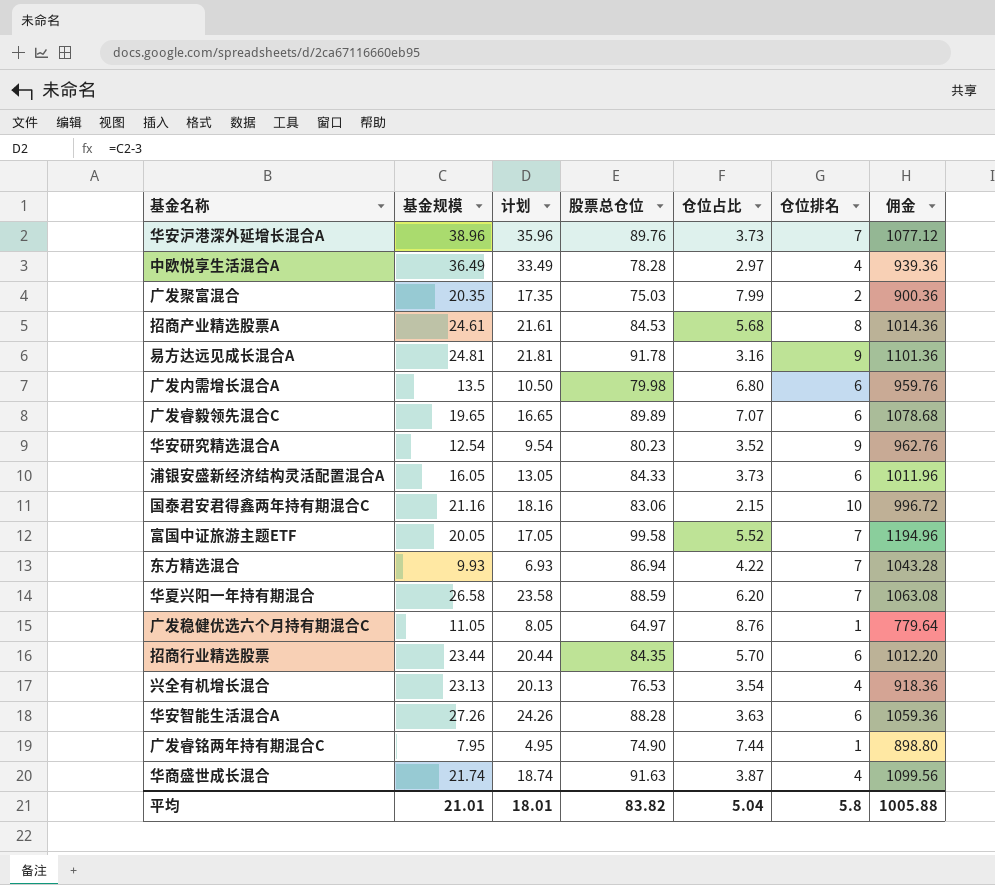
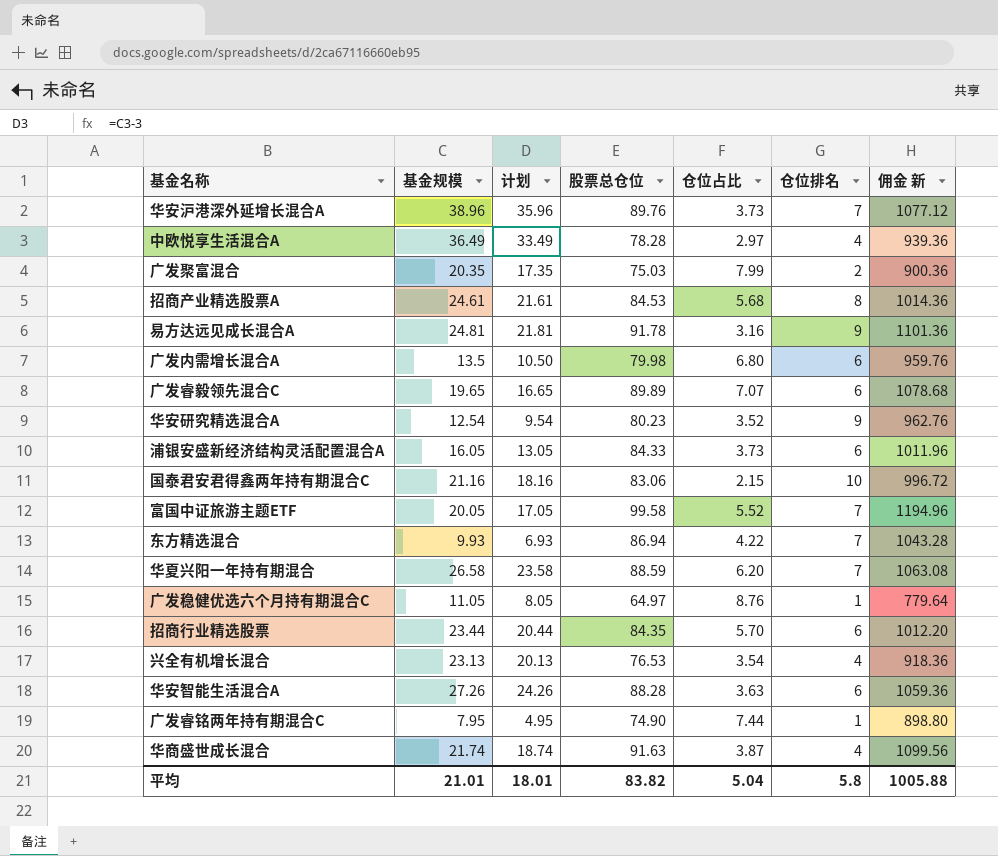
column name: 佣金 -> 佣金 新

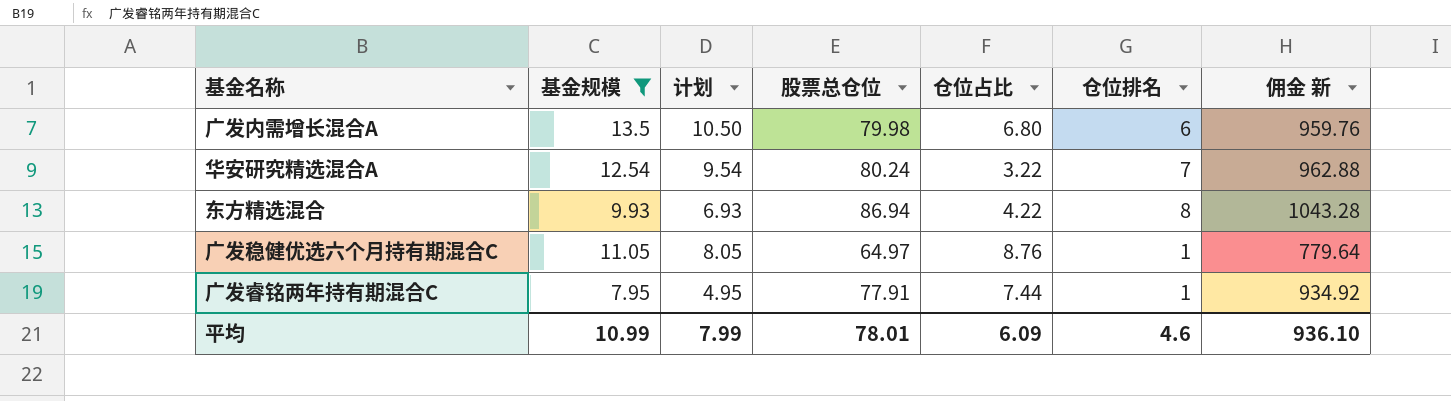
filter: none -> 基金规模 <= 13.5
华安研究精选混合A | 股票总仓位: 80.23 -> 80.24
华安研究精选混合A | 仓位占比: 3.52 -> 3.22
华安研究精选混合A | 仓位排名: 9 -> 7
华安研究精选混合A | 佣金 新: 962.76 -> 962.88
东方精选混合 | 仓位排名: 7 -> 8
广发睿铭两年持有期混合C | 股票总仓位: 74.90 -> 77.91
广发睿铭两年持有期混合C | 佣金 新: 898.80 -> 934.92
平均 | 基金规模: 21.01 -> 10.99
平均 | 计划: 18.01 -> 7.99
平均 | 股票总仓位: 83.82 -> 78.01
平均 | 仓位占比: 5.04 -> 6.09
平均 | 仓位排名: 5.8 -> 4.6
平均 | 佣金 新: 1005.88 -> 936.10

